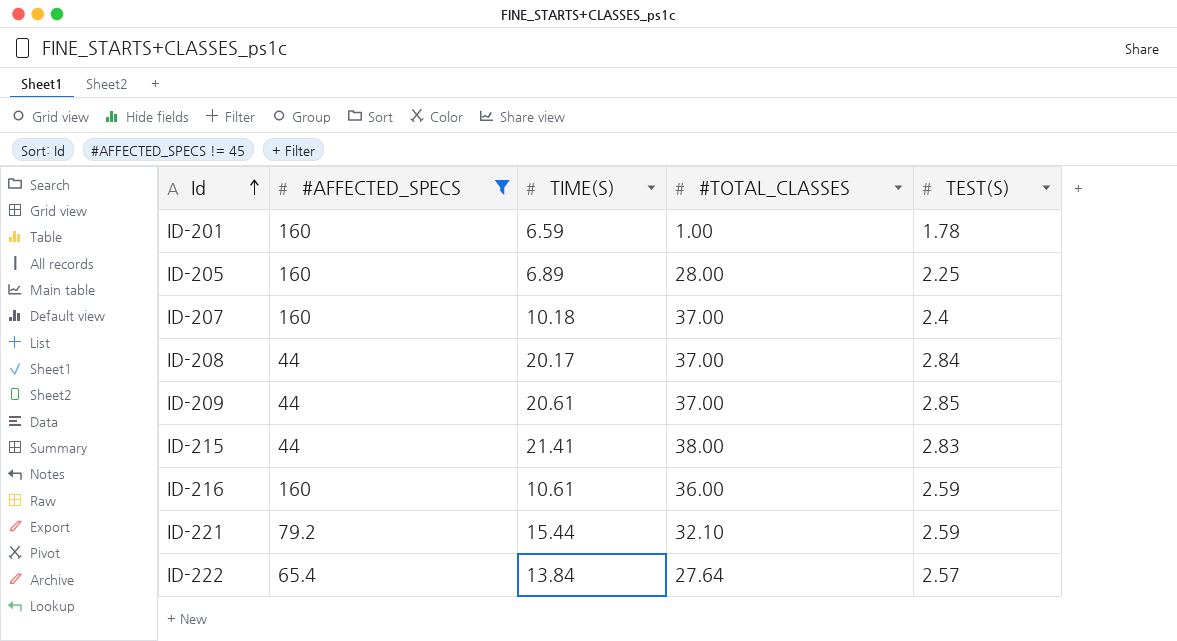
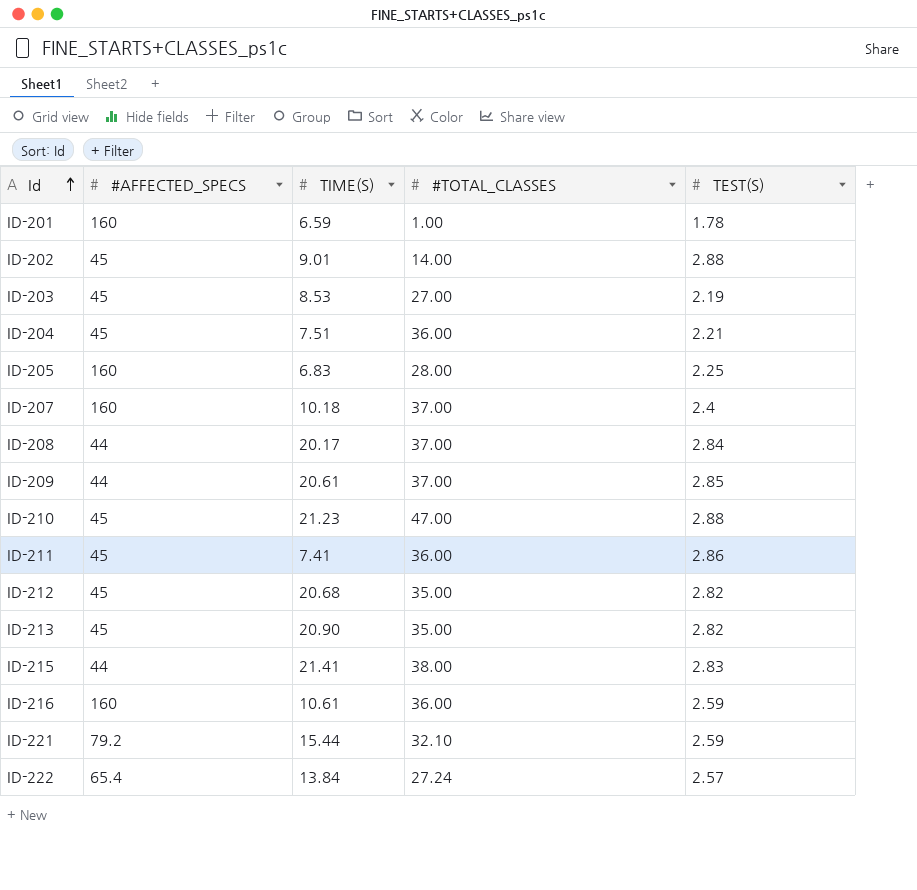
filter: #AFFECTED_SPECS != 45 -> none
ID-205 | TIME(S): 6.89 -> 6.83
ID-222 | #TOTAL_CLASSES: 27.64 -> 27.24

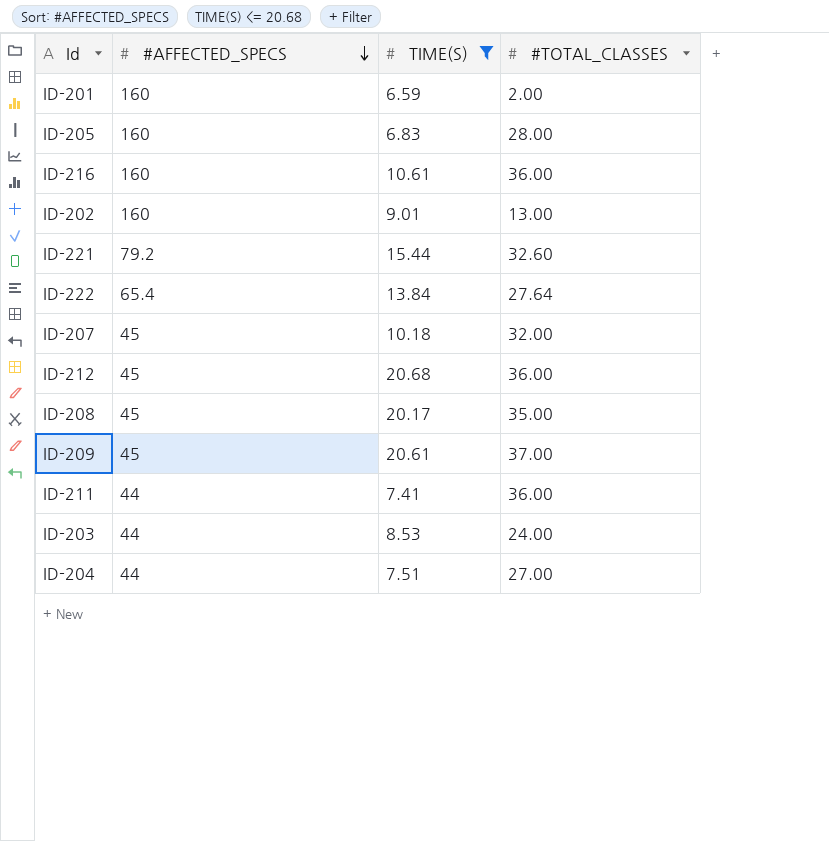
filter: none -> TIME(S) <= 20.68
row order: Id ascending -> #AFFECTED_SPECS descending
column TEST(S) | position: 5 -> none
ID-201 | #TOTAL_CLASSES: 1.00 -> 2.00
ID-202 | #AFFECTED_SPECS: 45 -> 160
ID-202 | #TOTAL_CLASSES: 14.00 -> 13.00
ID-221 | #TOTAL_CLASSES: 32.10 -> 32.60
ID-222 | #TOTAL_CLASSES: 27.24 -> 27.64
ID-207 | #AFFECTED_SPECS: 160 -> 45
ID-207 | #TOTAL_CLASSES: 37.00 -> 32.00
ID-212 | #TOTAL_CLASSES: 35.00 -> 36.00
ID-208 | #AFFECTED_SPECS: 44 -> 45
ID-208 | #TOTAL_CLASSES: 37.00 -> 35.00
ID-209 | #AFFECTED_SPECS: 44 -> 45
ID-211 | #AFFECTED_SPECS: 45 -> 44
ID-203 | #AFFECTED_SPECS: 45 -> 44
ID-203 | #TOTAL_CLASSES: 27.00 -> 24.00
ID-204 | #AFFECTED_SPECS: 45 -> 44
ID-204 | #TOTAL_CLASSES: 36.00 -> 27.00

